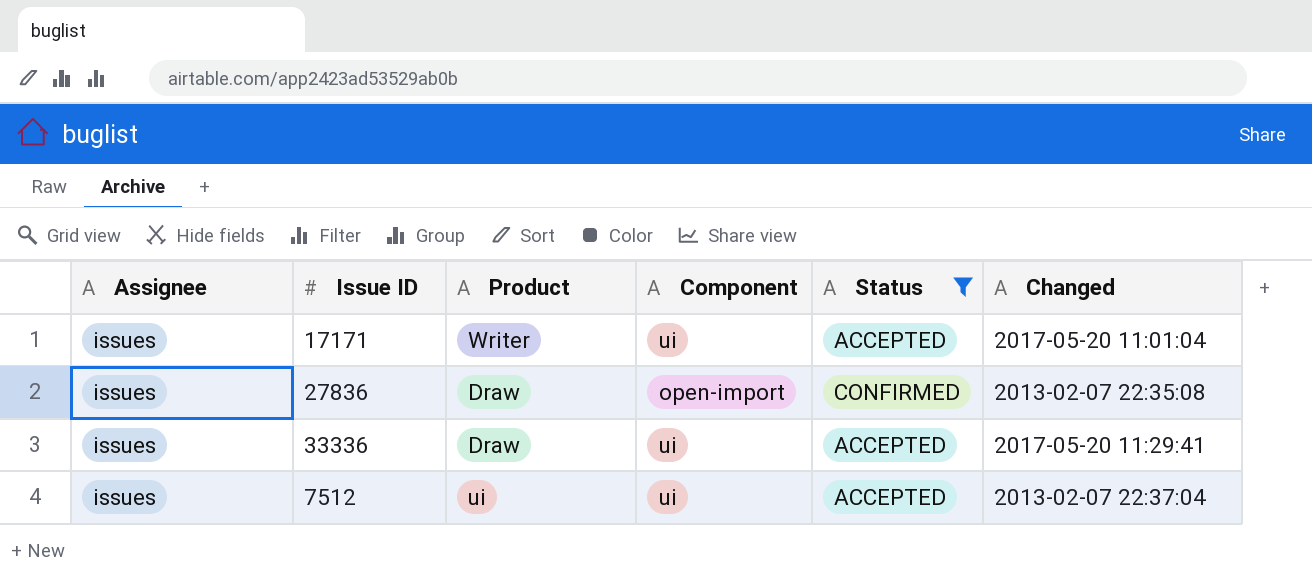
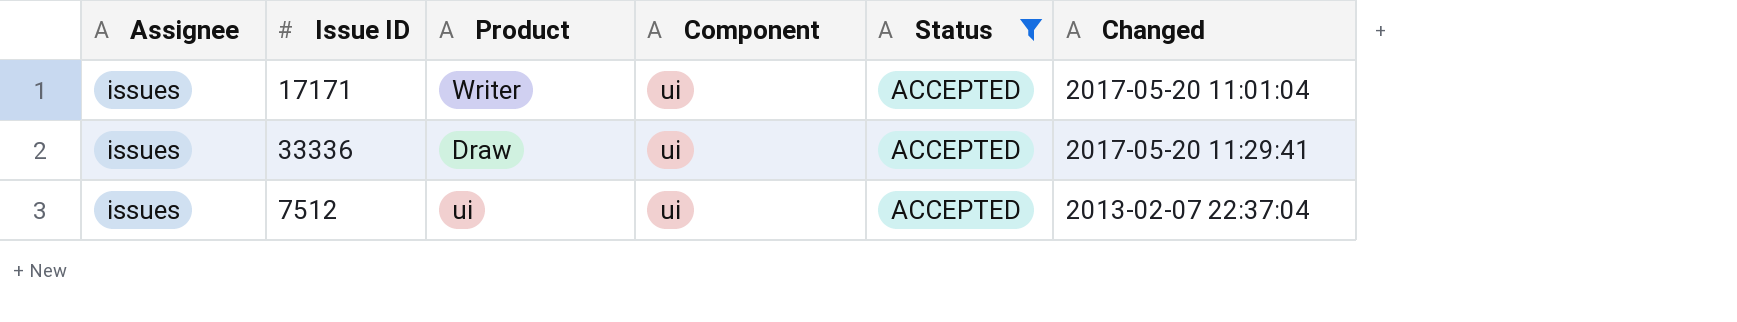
row 27836: issues | Draw | open-import | CONFIRMED | 2013-02-07 22:35:08 -> none

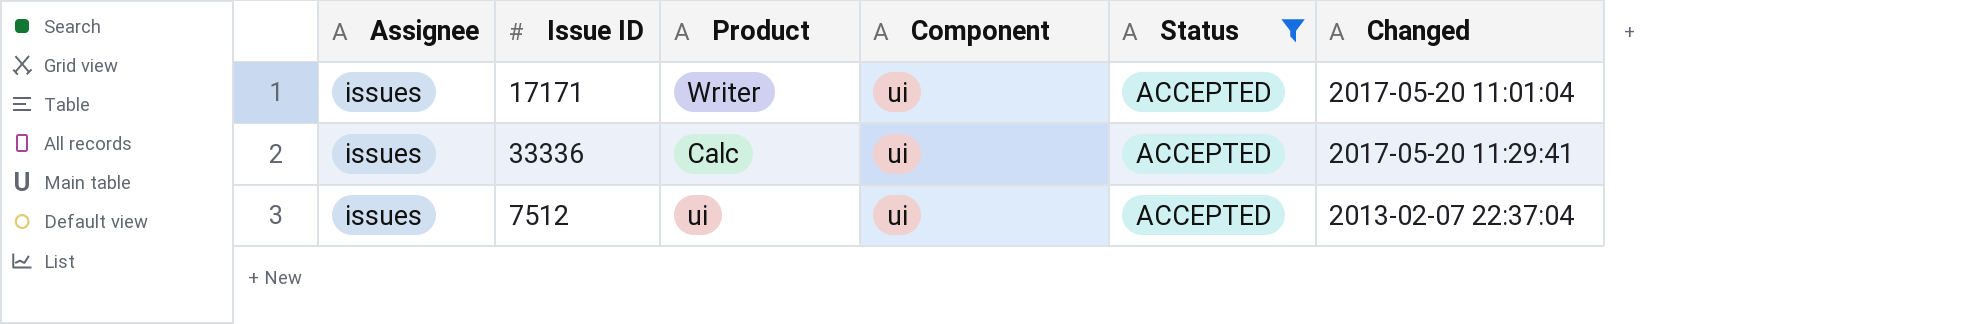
33336 | Product: Draw -> Calc

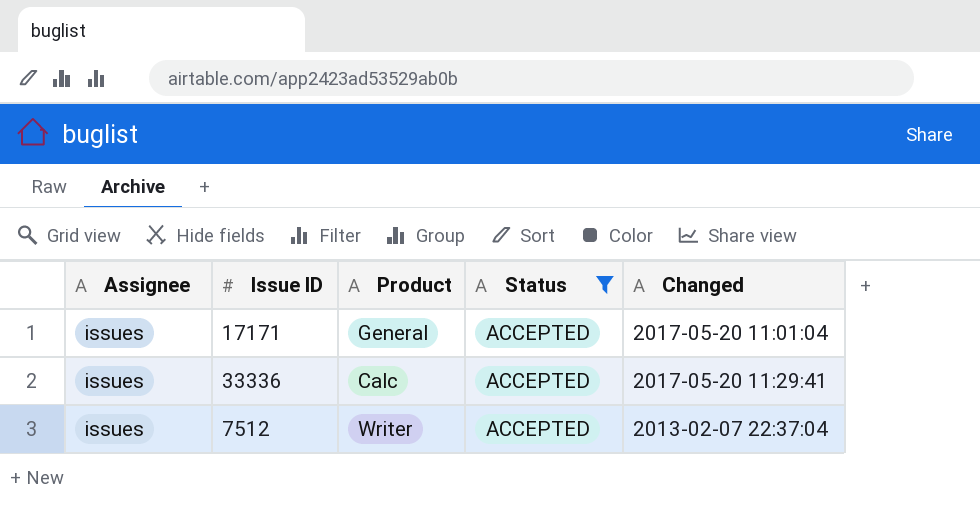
column Component | position: 4 -> none
17171 | Product: Writer -> General
7512 | Product: ui -> Writer

